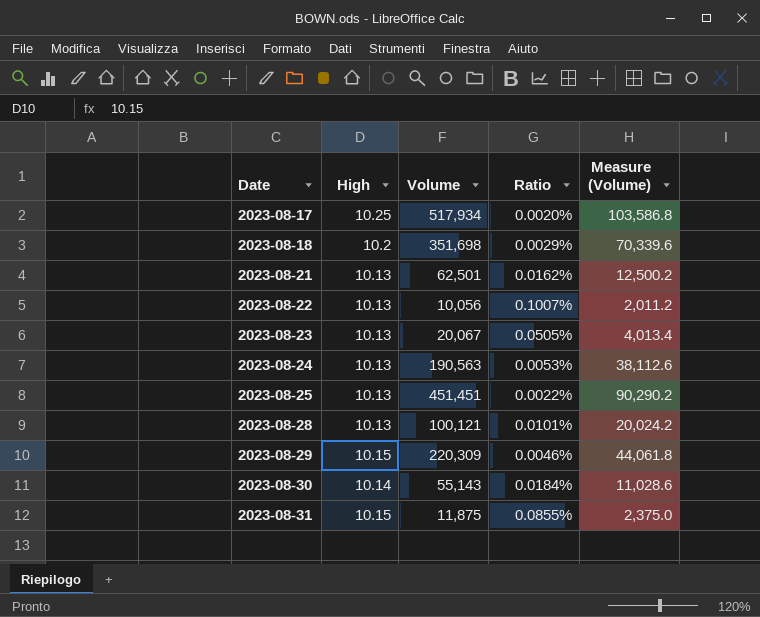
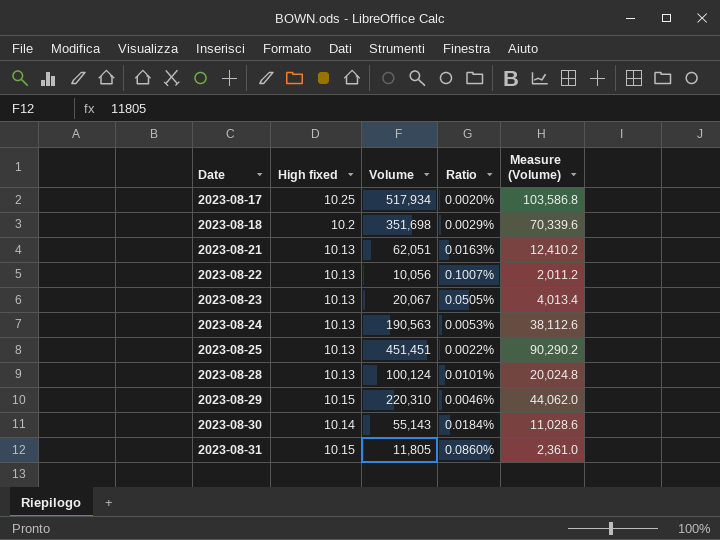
column name: High -> High fixed
2023-08-21 | Volume: 62,501 -> 62,051
2023-08-21 | Ratio: 0.0162% -> 0.0163%
2023-08-21 | Measure (Volume): 12,500.2 -> 12,410.2
2023-08-28 | Volume: 100,121 -> 100,124
2023-08-28 | Measure (Volume): 20,024.2 -> 20,024.8
2023-08-29 | Volume: 220,309 -> 220,310
2023-08-29 | Measure (Volume): 44,061.8 -> 44,062.0
2023-08-31 | Volume: 11,875 -> 11,805
2023-08-31 | Ratio: 0.0855% -> 0.0860%
2023-08-31 | Measure (Volume): 2,375.0 -> 2,361.0

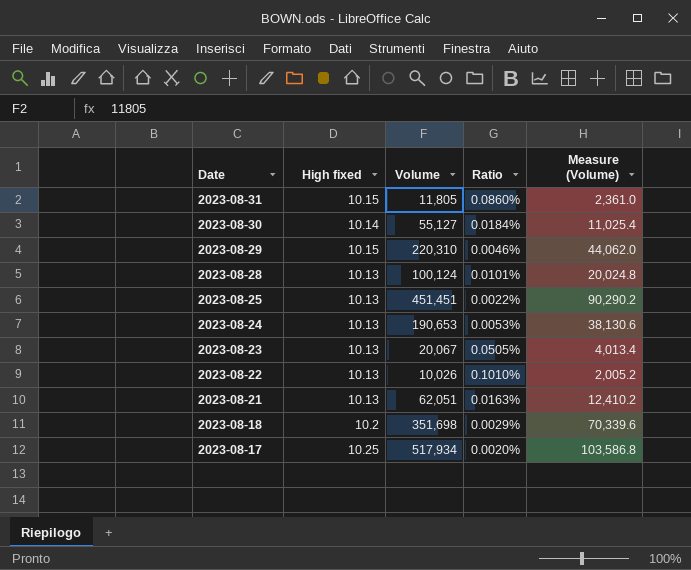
row order: Date ascending -> Date descending
2023-08-30 | Volume: 55,143 -> 55,127
2023-08-30 | Measure (Volume): 11,028.6 -> 11,025.4
2023-08-24 | Volume: 190,563 -> 190,653
2023-08-24 | Measure (Volume): 38,112.6 -> 38,130.6
2023-08-22 | Volume: 10,056 -> 10,026
2023-08-22 | Ratio: 0.1007% -> 0.1010%
2023-08-22 | Measure (Volume): 2,011.2 -> 2,005.2

